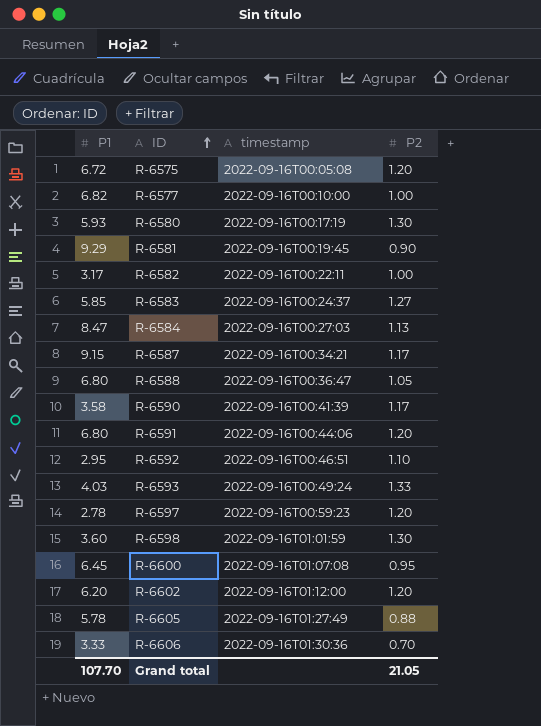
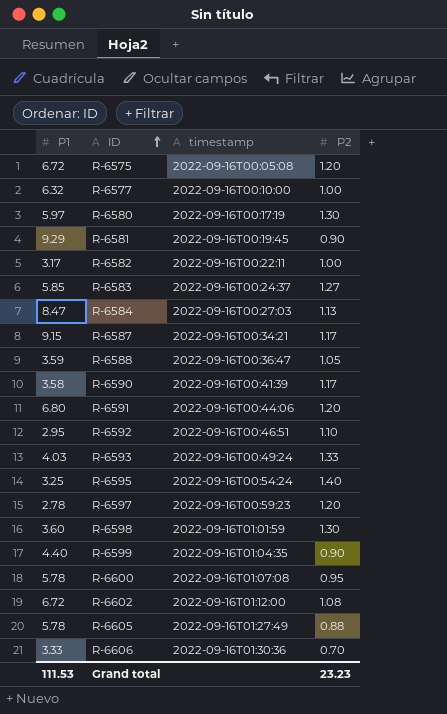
R-6577 | P1: 6.82 -> 6.32
R-6580 | P1: 5.93 -> 5.97
R-6588 | P1: 6.80 -> 3.59
row R-6595: none -> 3.25 | 2022-09-16T00:54:24 | 1.40
row R-6599: none -> 4.40 | 2022-09-16T01:04:35 | 0.90
R-6600 | P1: 6.45 -> 5.78
R-6602 | P1: 6.20 -> 6.72
R-6602 | P2: 1.20 -> 1.08
Grand total | P1: 107.70 -> 111.53
Grand total | P2: 21.05 -> 23.23

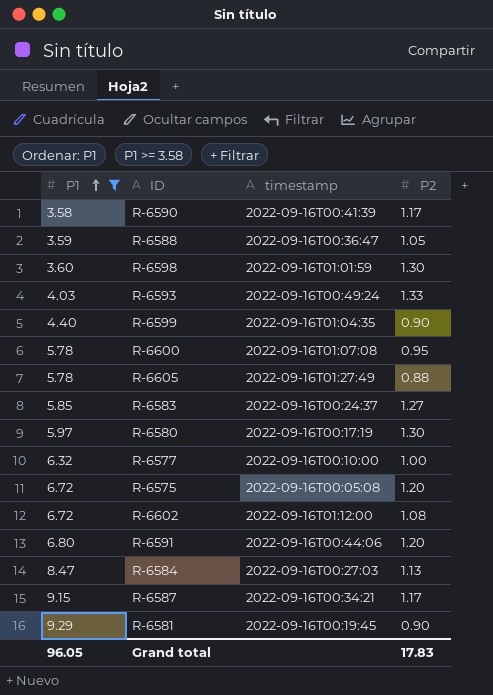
filter: none -> P1 >= 3.58
row order: ID ascending -> P1 ascending
Grand total | P1: 111.53 -> 96.05
Grand total | P2: 23.23 -> 17.83

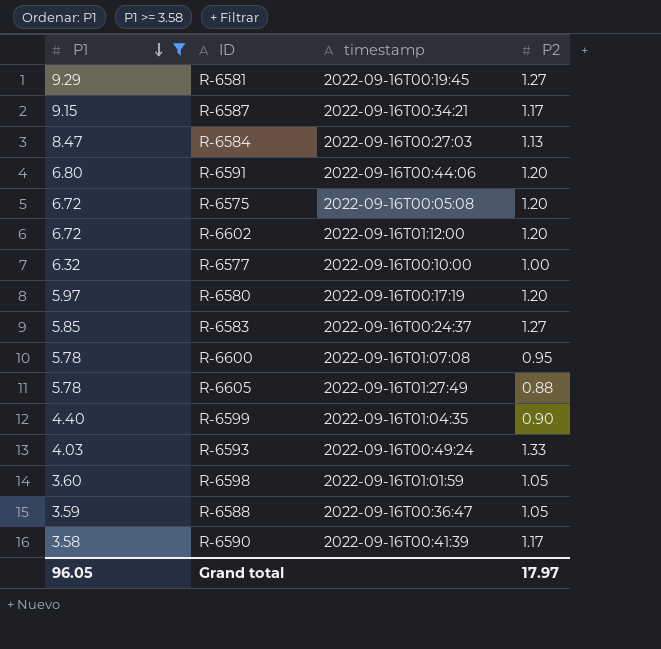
row order: P1 ascending -> P1 descending
R-6581 | P2: 0.90 -> 1.27
R-6602 | P2: 1.08 -> 1.20
R-6580 | P2: 1.30 -> 1.20
R-6598 | P2: 1.30 -> 1.05
Grand total | P2: 17.83 -> 17.97

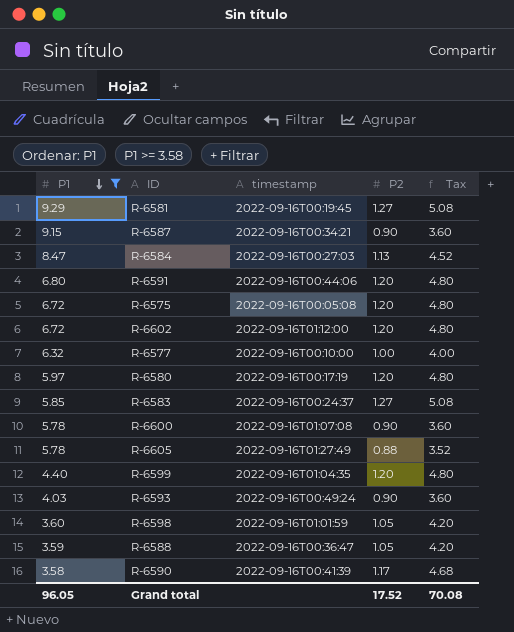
column Tax | formula: none -> [P2] * 4
R-6587 | P2: 1.17 -> 0.90
R-6600 | P2: 0.95 -> 0.90
R-6599 | P2: 0.90 -> 1.20
R-6593 | P2: 1.33 -> 0.90
Grand total | P2: 17.97 -> 17.52

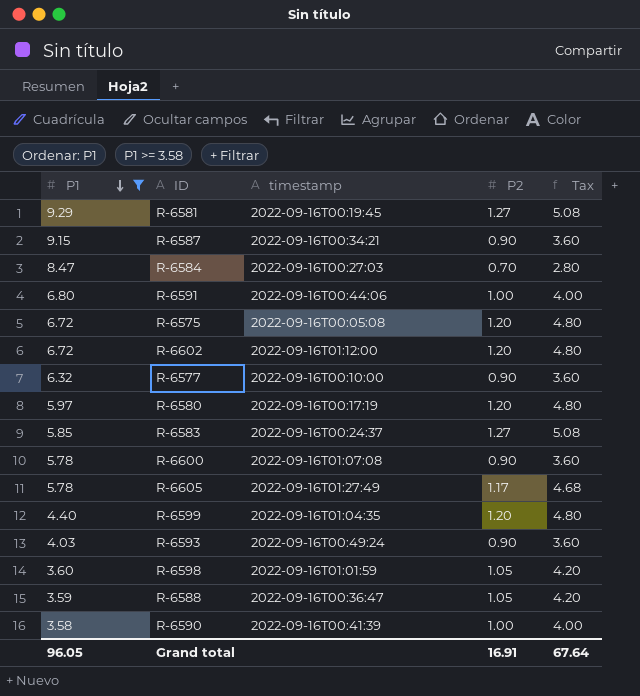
R-6584 | P2: 1.13 -> 0.70
R-6584 | Tax: 4.52 -> 2.80
R-6591 | P2: 1.20 -> 1.00
R-6591 | Tax: 4.80 -> 4.00
R-6577 | P2: 1.00 -> 0.90
R-6577 | Tax: 4.00 -> 3.60
R-6605 | P2: 0.88 -> 1.17
R-6605 | Tax: 3.52 -> 4.68
R-6590 | P2: 1.17 -> 1.00
R-6590 | Tax: 4.68 -> 4.00
Grand total | P2: 17.52 -> 16.91
Grand total | Tax: 70.08 -> 67.64

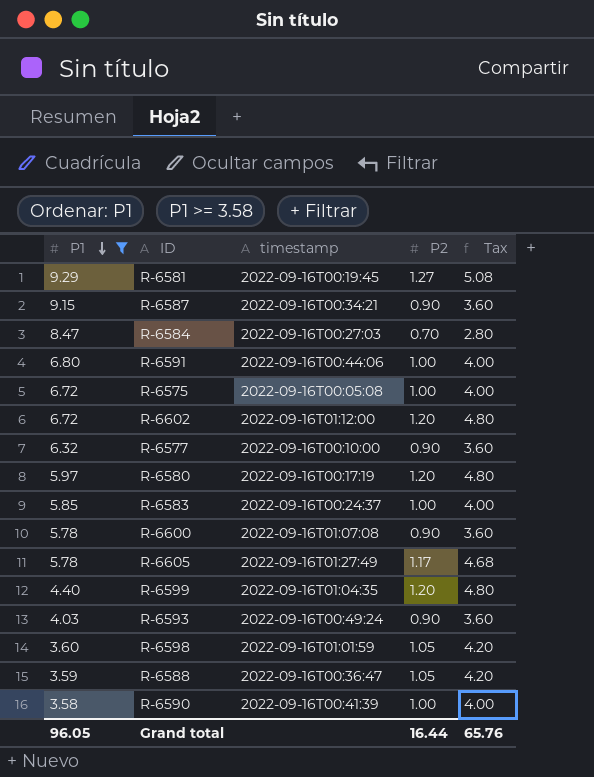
R-6575 | P2: 1.20 -> 1.00
R-6575 | Tax: 4.80 -> 4.00
R-6583 | P2: 1.27 -> 1.00
R-6583 | Tax: 5.08 -> 4.00
Grand total | P2: 16.91 -> 16.44
Grand total | Tax: 67.64 -> 65.76

